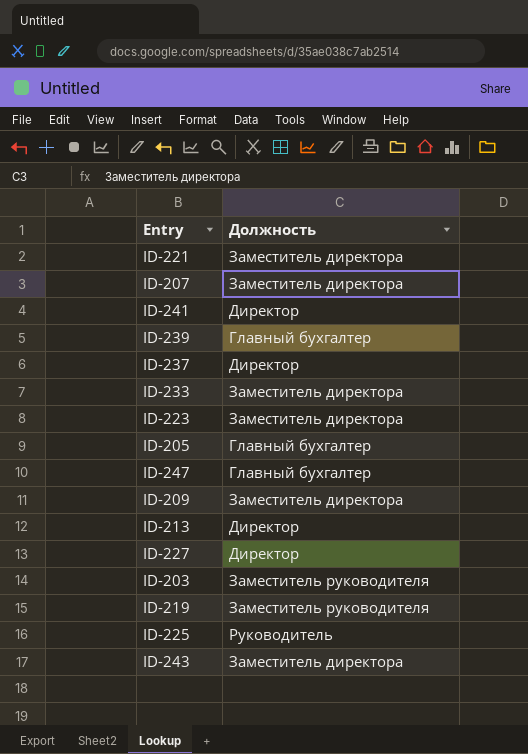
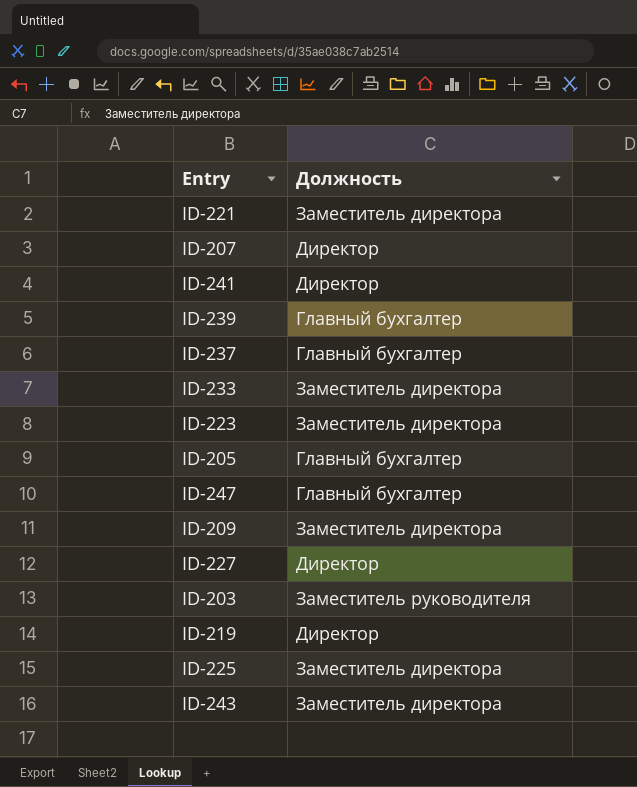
row ID-213: Директор -> none
ID-207 | Должность: Заместитель директора -> Директор
ID-237 | Должность: Директор -> Главный бухгалтер
ID-219 | Должность: Заместитель руководителя -> Директор
ID-225 | Должность: Руководитель -> Заместитель директора

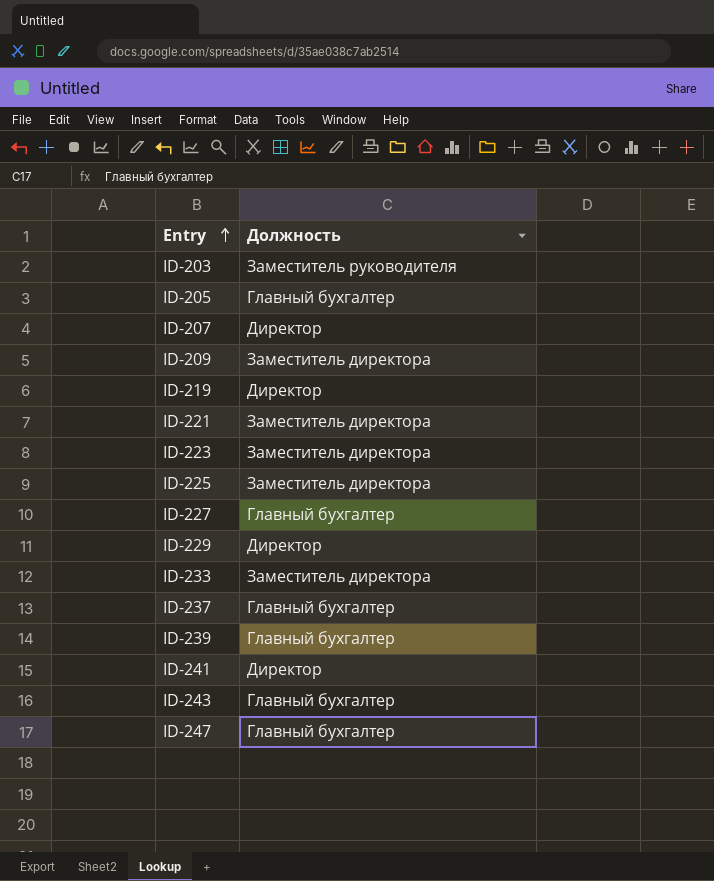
row order: none -> Entry ascending
ID-227 | Должность: Директор -> Главный бухгалтер
row ID-229: none -> Директор
ID-243 | Должность: Заместитель директора -> Главный бухгалтер

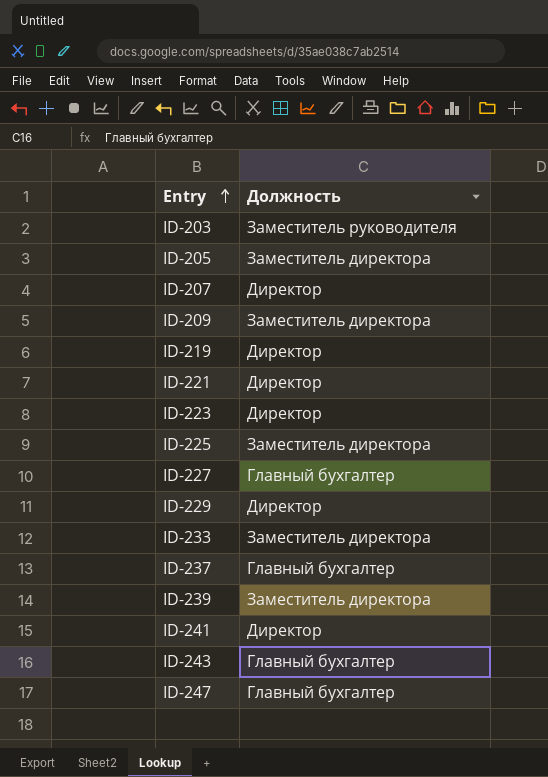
ID-205 | Должность: Главный бухгалтер -> Заместитель директора
ID-221 | Должность: Заместитель директора -> Директор
ID-223 | Должность: Заместитель директора -> Директор
ID-239 | Должность: Главный бухгалтер -> Заместитель директора

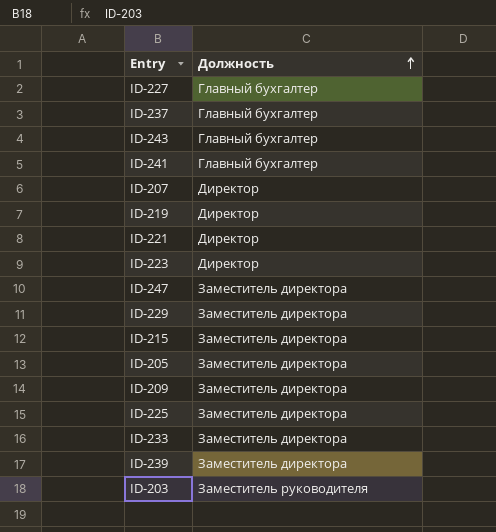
row order: Entry ascending -> Должность ascending
ID-241 | Должность: Директор -> Главный бухгалтер
ID-247 | Должность: Главный бухгалтер -> Заместитель директора
ID-229 | Должность: Директор -> Заместитель директора
row ID-215: none -> Заместитель директора

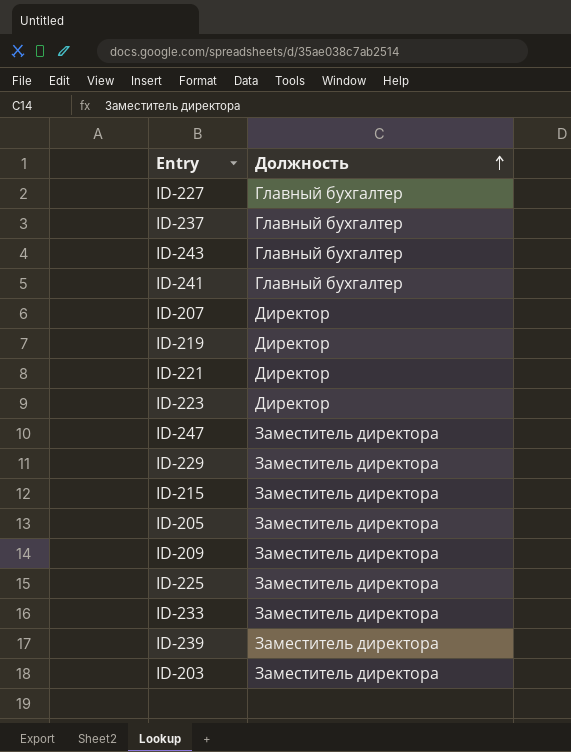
ID-203 | Должность: Заместитель руководителя -> Заместитель директора

